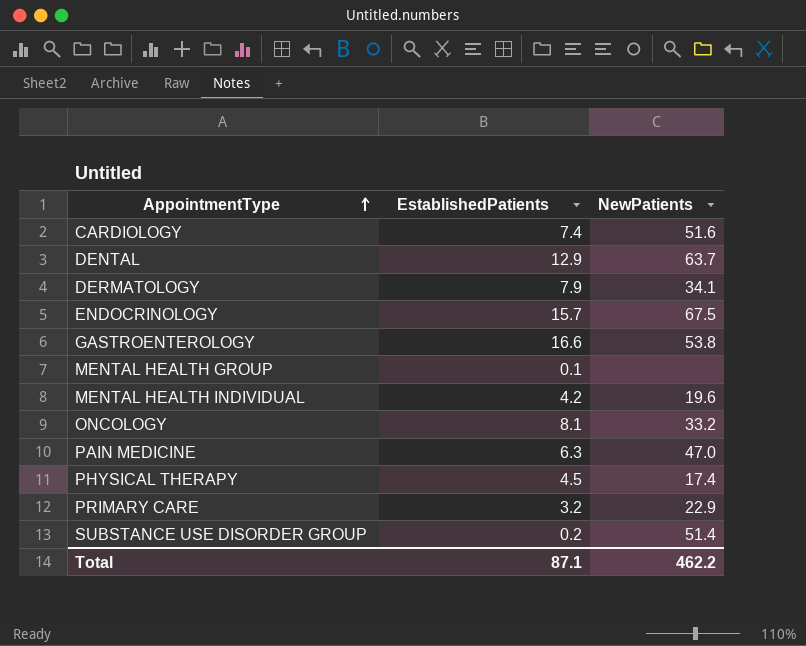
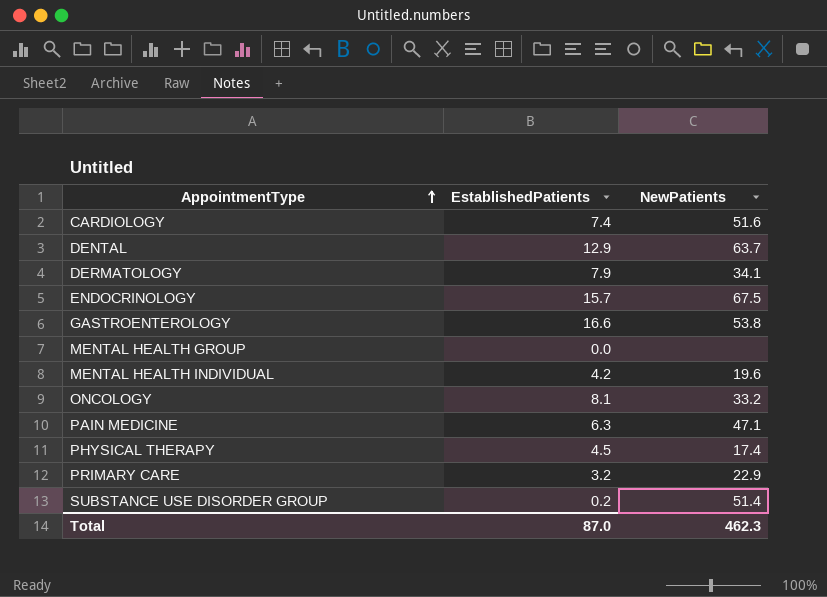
MENTAL HEALTH GROUP | EstablishedPatients: 0.1 -> 0.0
PAIN MEDICINE | NewPatients: 47.0 -> 47.1
Total | EstablishedPatients: 87.1 -> 87.0
Total | NewPatients: 462.2 -> 462.3

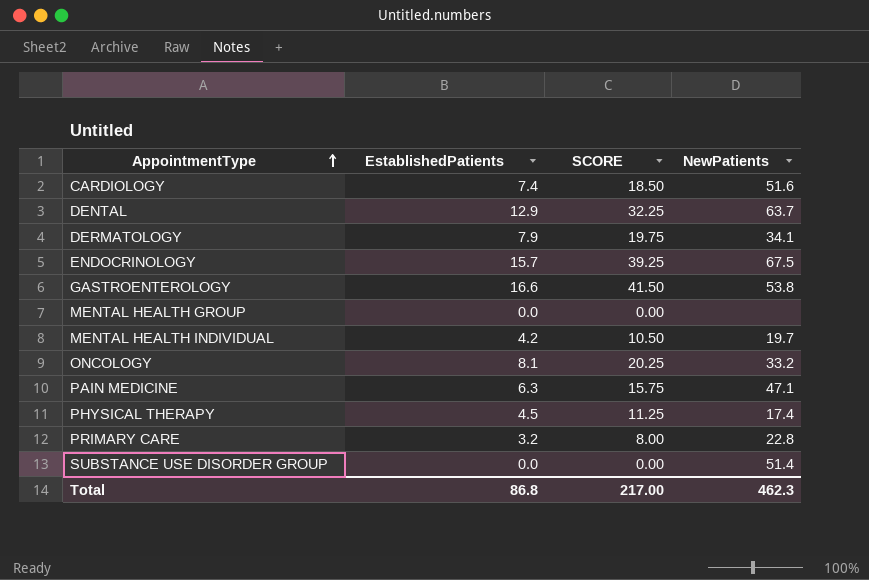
column SCORE | formula: none -> [EstablishedPatients] * 2.5
MENTAL HEALTH INDIVIDUAL | NewPatients: 19.6 -> 19.7
PRIMARY CARE | NewPatients: 22.9 -> 22.8
SUBSTANCE USE DISORDER GROUP | EstablishedPatients: 0.2 -> 0.0
Total | EstablishedPatients: 87.0 -> 86.8

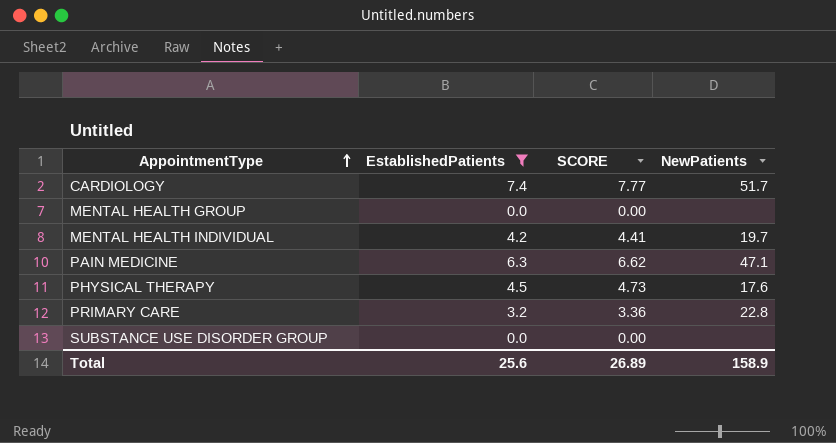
filter: none -> EstablishedPatients <= 7.4
column SCORE | formula: [EstablishedPatients] * 2.5 -> [EstablishedPatients] * 1.05
CARDIOLOGY | NewPatients: 51.6 -> 51.7
PHYSICAL THERAPY | NewPatients: 17.4 -> 17.6
SUBSTANCE USE DISORDER GROUP | NewPatients: 51.4 -> none
Total | EstablishedPatients: 86.8 -> 25.6
Total | SCORE: 217.00 -> 26.89
Total | NewPatients: 462.3 -> 158.9

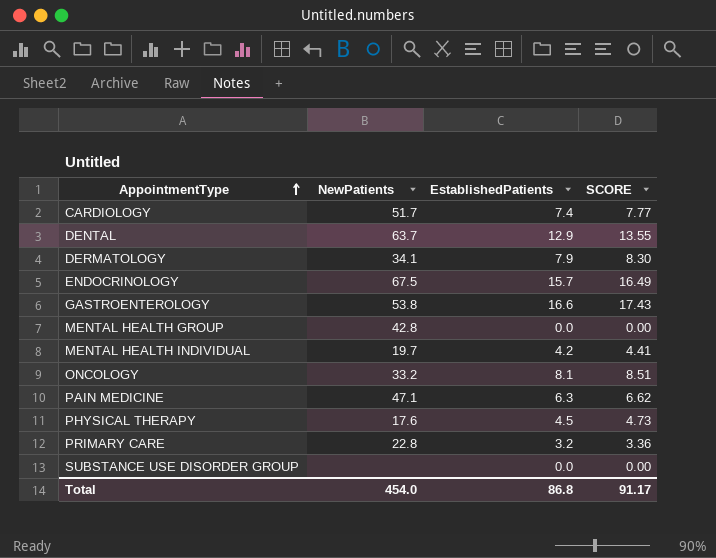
filter: EstablishedPatients <= 7.4 -> none
column NewPatients | position: 4 -> 2
MENTAL HEALTH GROUP | NewPatients: none -> 42.8
Total | NewPatients: 158.9 -> 454.0
Total | EstablishedPatients: 25.6 -> 86.8
Total | SCORE: 26.89 -> 91.17

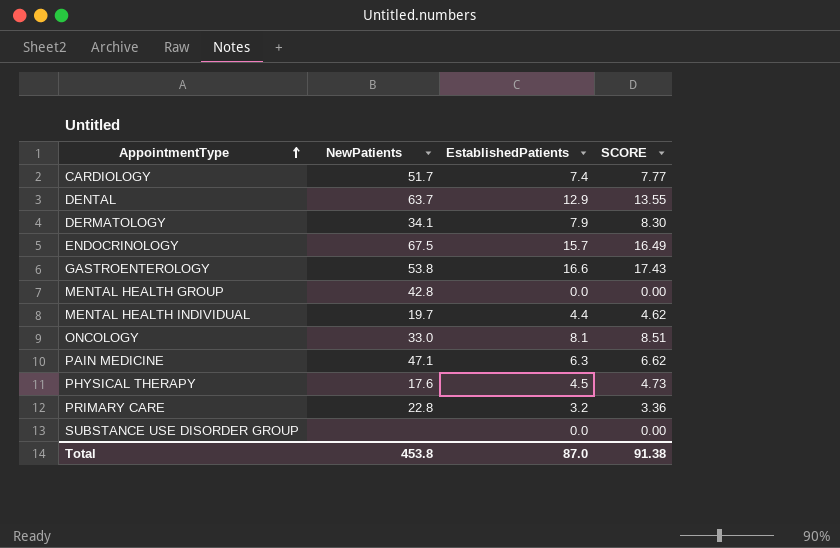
MENTAL HEALTH INDIVIDUAL | EstablishedPatients: 4.2 -> 4.4
MENTAL HEALTH INDIVIDUAL | SCORE: 4.41 -> 4.62
ONCOLOGY | NewPatients: 33.2 -> 33.0
Total | NewPatients: 454.0 -> 453.8
Total | EstablishedPatients: 86.8 -> 87.0
Total | SCORE: 91.17 -> 91.38

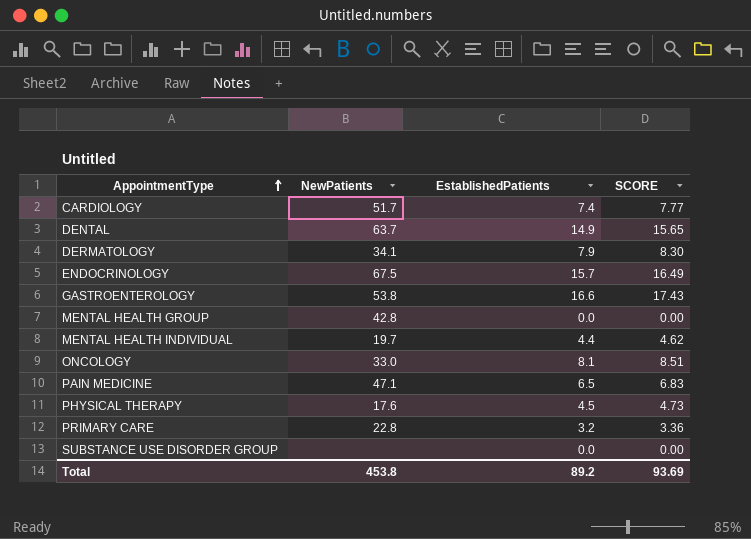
DENTAL | EstablishedPatients: 12.9 -> 14.9
DENTAL | SCORE: 13.55 -> 15.65
PAIN MEDICINE | EstablishedPatients: 6.3 -> 6.5
PAIN MEDICINE | SCORE: 6.62 -> 6.83
Total | EstablishedPatients: 87.0 -> 89.2
Total | SCORE: 91.38 -> 93.69

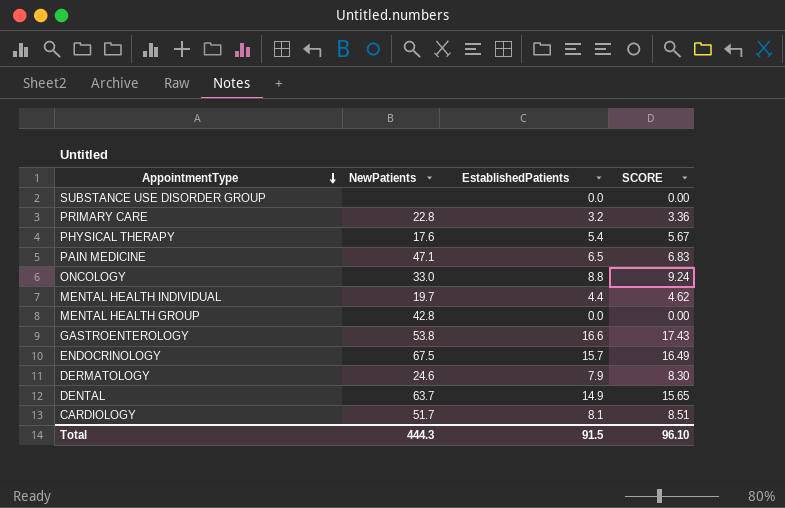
row order: AppointmentType ascending -> AppointmentType descending
PHYSICAL THERAPY | EstablishedPatients: 4.5 -> 5.4
PHYSICAL THERAPY | SCORE: 4.73 -> 5.67
ONCOLOGY | EstablishedPatients: 8.1 -> 8.8
ONCOLOGY | SCORE: 8.51 -> 9.24
DERMATOLOGY | NewPatients: 34.1 -> 24.6
CARDIOLOGY | EstablishedPatients: 7.4 -> 8.1
CARDIOLOGY | SCORE: 7.77 -> 8.51
Total | NewPatients: 453.8 -> 444.3
Total | EstablishedPatients: 89.2 -> 91.5
Total | SCORE: 93.69 -> 96.10

